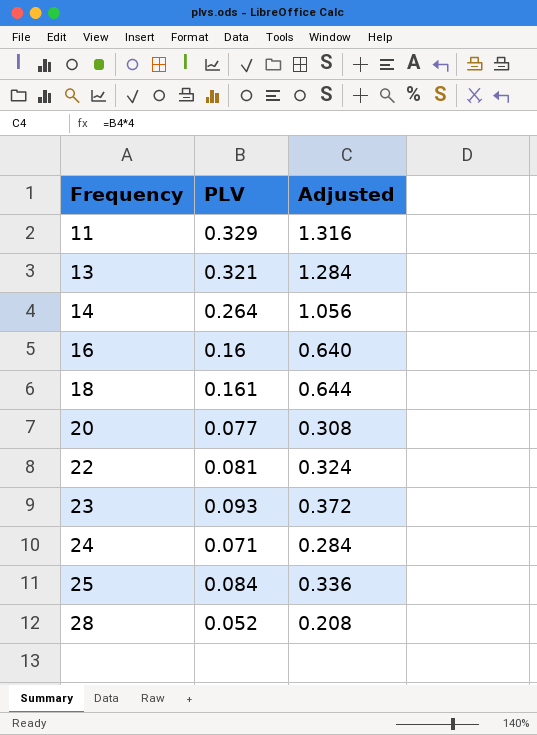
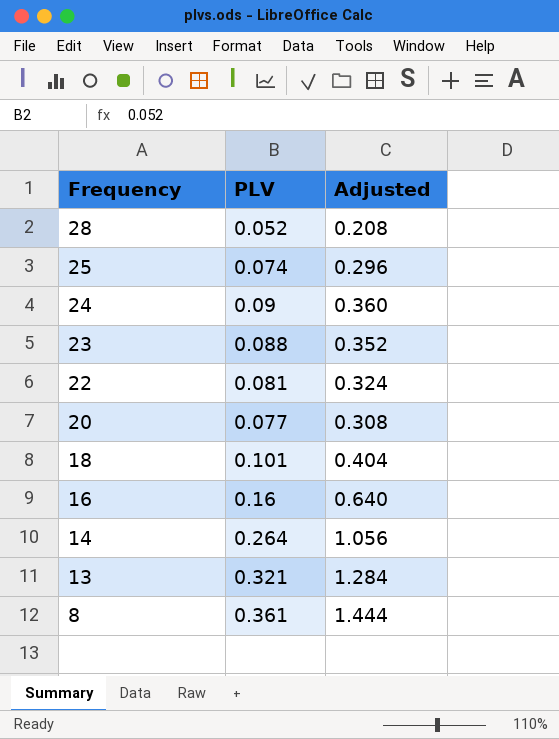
row order: Frequency ascending -> Frequency descending
row 11: 0.329 | 1.316 -> none
25 | PLV: 0.084 -> 0.074
25 | Adjusted: 0.336 -> 0.296
24 | PLV: 0.071 -> 0.09
24 | Adjusted: 0.284 -> 0.360
23 | PLV: 0.093 -> 0.088
23 | Adjusted: 0.372 -> 0.352
18 | PLV: 0.161 -> 0.101
18 | Adjusted: 0.644 -> 0.404
row 8: none -> 0.361 | 1.444

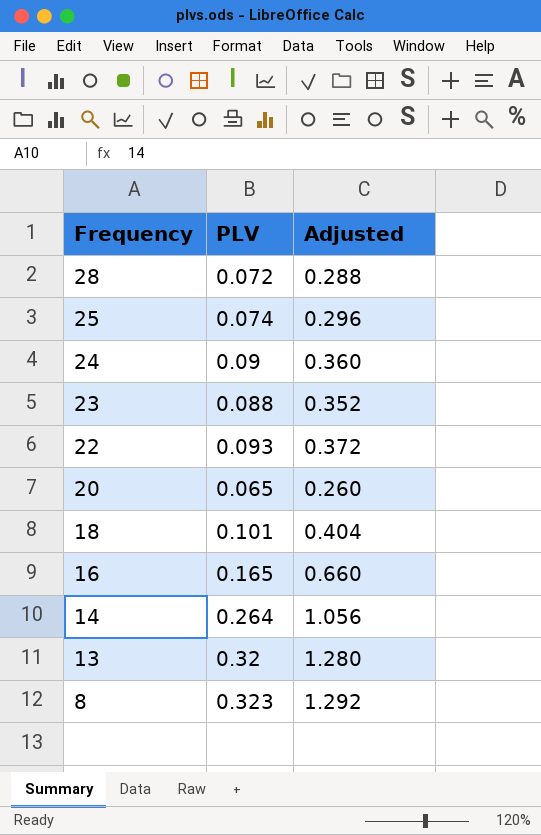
28 | PLV: 0.052 -> 0.072
28 | Adjusted: 0.208 -> 0.288
22 | PLV: 0.081 -> 0.093
22 | Adjusted: 0.324 -> 0.372
20 | PLV: 0.077 -> 0.065
20 | Adjusted: 0.308 -> 0.260
16 | PLV: 0.16 -> 0.165
16 | Adjusted: 0.640 -> 0.660
13 | PLV: 0.321 -> 0.32
13 | Adjusted: 1.284 -> 1.280
8 | PLV: 0.361 -> 0.323
8 | Adjusted: 1.444 -> 1.292

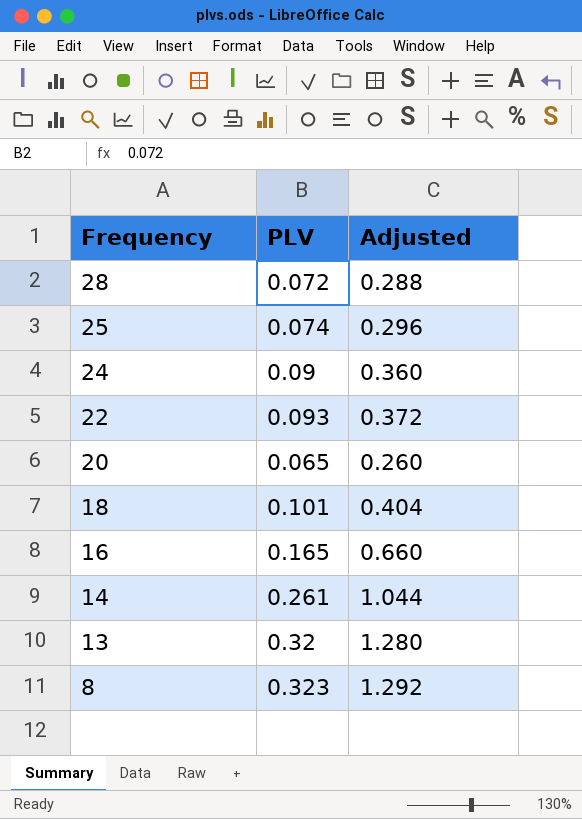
row 23: 0.088 | 0.352 -> none
14 | PLV: 0.264 -> 0.261
14 | Adjusted: 1.056 -> 1.044

